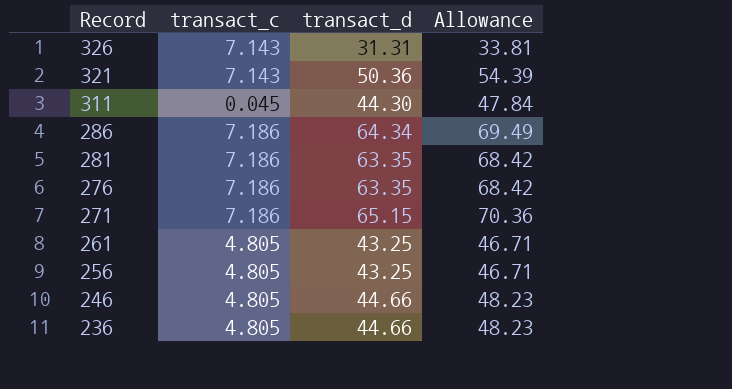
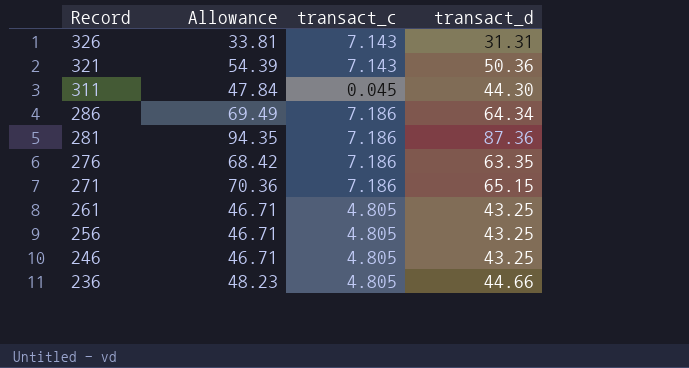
column Allowance | position: 4 -> 2
281 | Allowance: 68.42 -> 94.35
281 | transact_d: 63.35 -> 87.36
246 | Allowance: 48.23 -> 46.71
246 | transact_d: 44.66 -> 43.25

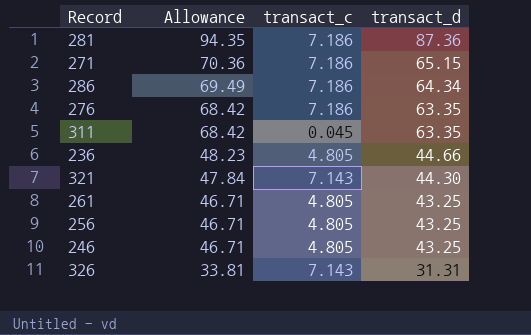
row order: Record descending -> Allowance descending
311 | Allowance: 47.84 -> 68.42
311 | transact_d: 44.30 -> 63.35
321 | Allowance: 54.39 -> 47.84
321 | transact_d: 50.36 -> 44.30

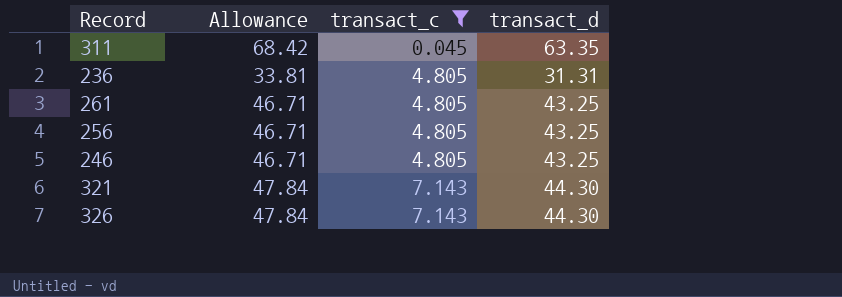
filter: none -> transact_c != 7.186
row order: Allowance descending -> transact_c ascending
236 | Allowance: 48.23 -> 33.81
236 | transact_d: 44.66 -> 31.31
326 | Allowance: 33.81 -> 47.84
326 | transact_d: 31.31 -> 44.30

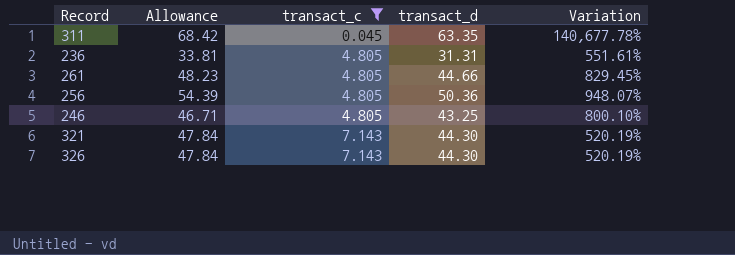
column Variation | formula: none -> ([transact_d] - [transact_c]) / [transact_c]
261 | Allowance: 46.71 -> 48.23
261 | transact_d: 43.25 -> 44.66
256 | Allowance: 46.71 -> 54.39
256 | transact_d: 43.25 -> 50.36

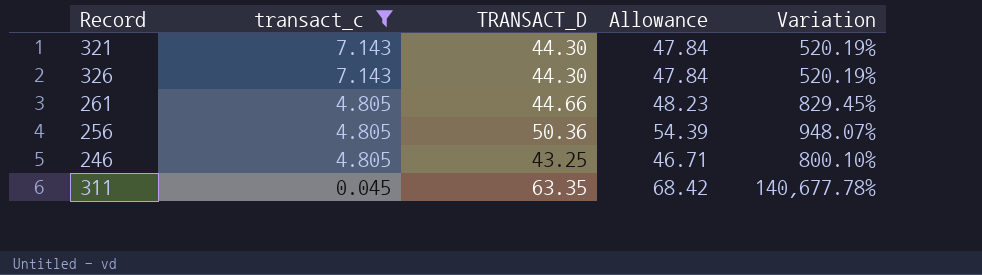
row order: transact_c ascending -> transact_c descending
column name: transact_d -> TRANSACT_D
column Allowance | position: 2 -> 4
row 236: 33.81 | 4.805 | 31.31 | 551.61% -> none

